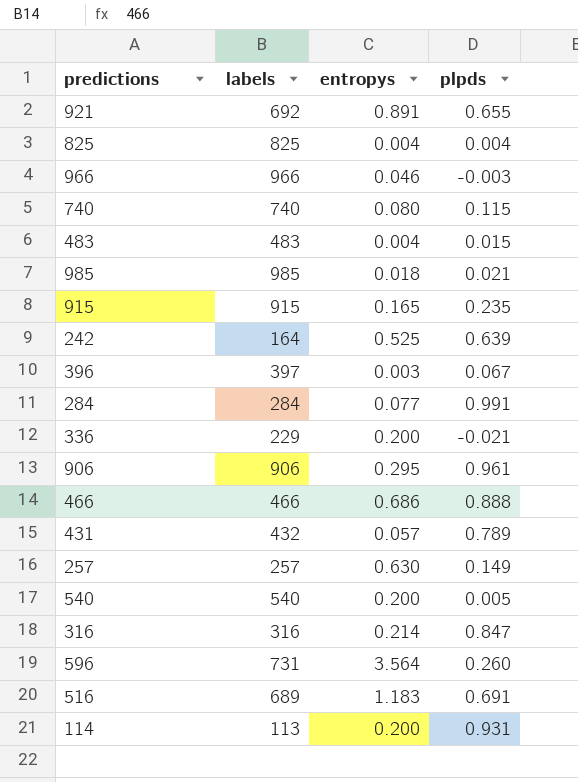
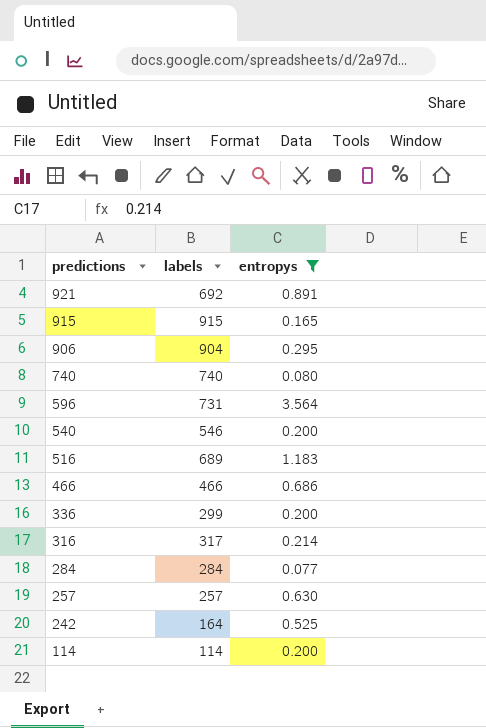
filter: none -> entropys >= 0.077
row order: none -> predictions descending
column plpds | position: 4 -> none
906 | labels: 906 -> 904
540 | labels: 540 -> 546
336 | labels: 229 -> 299
316 | labels: 316 -> 317
114 | labels: 113 -> 114

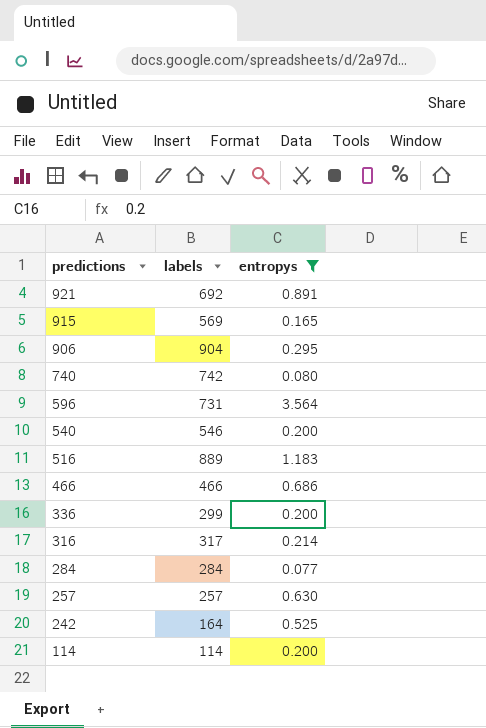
915 | labels: 915 -> 569
740 | labels: 740 -> 742
516 | labels: 689 -> 889

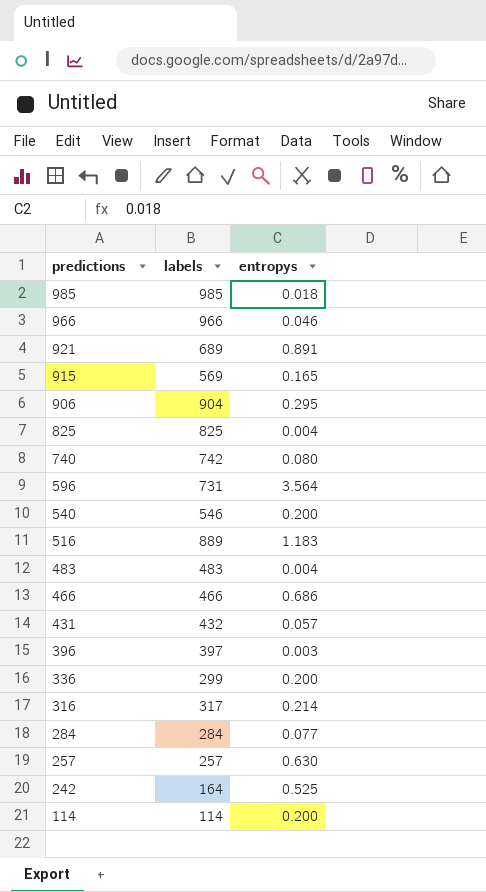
filter: entropys >= 0.077 -> none
921 | labels: 692 -> 689

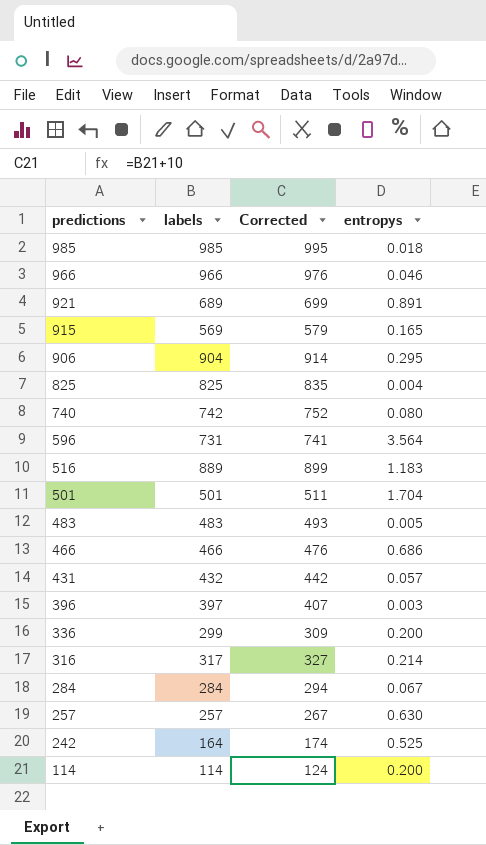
column Corrected | formula: none -> [labels] + 10
row 540: 546 | 0.200 -> none
row 501: none -> 501 | 511 | 1.704
483 | entropys: 0.004 -> 0.005
284 | entropys: 0.077 -> 0.067

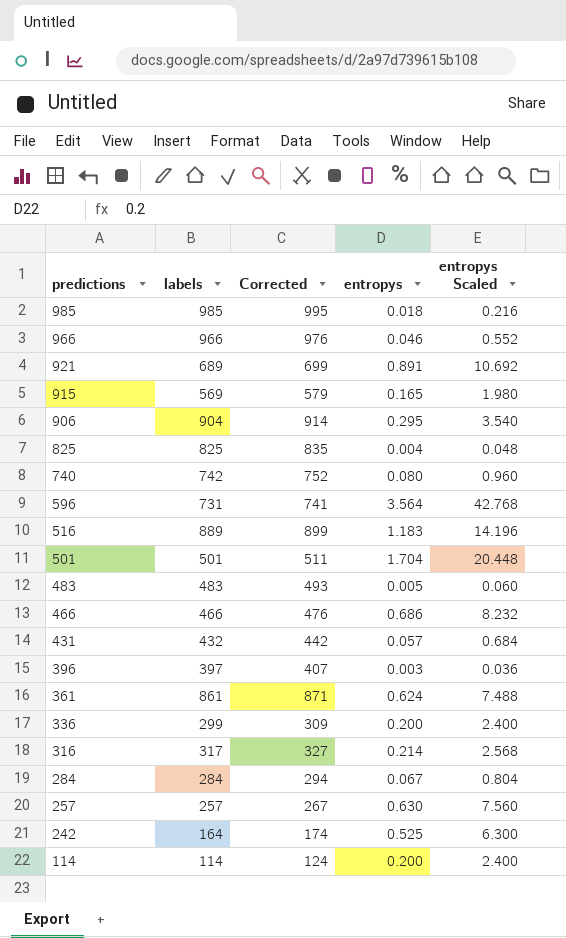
column entropys Scaled | formula: none -> [entropys] * 12
row 361: none -> 861 | 871 | 0.624 | 7.488

